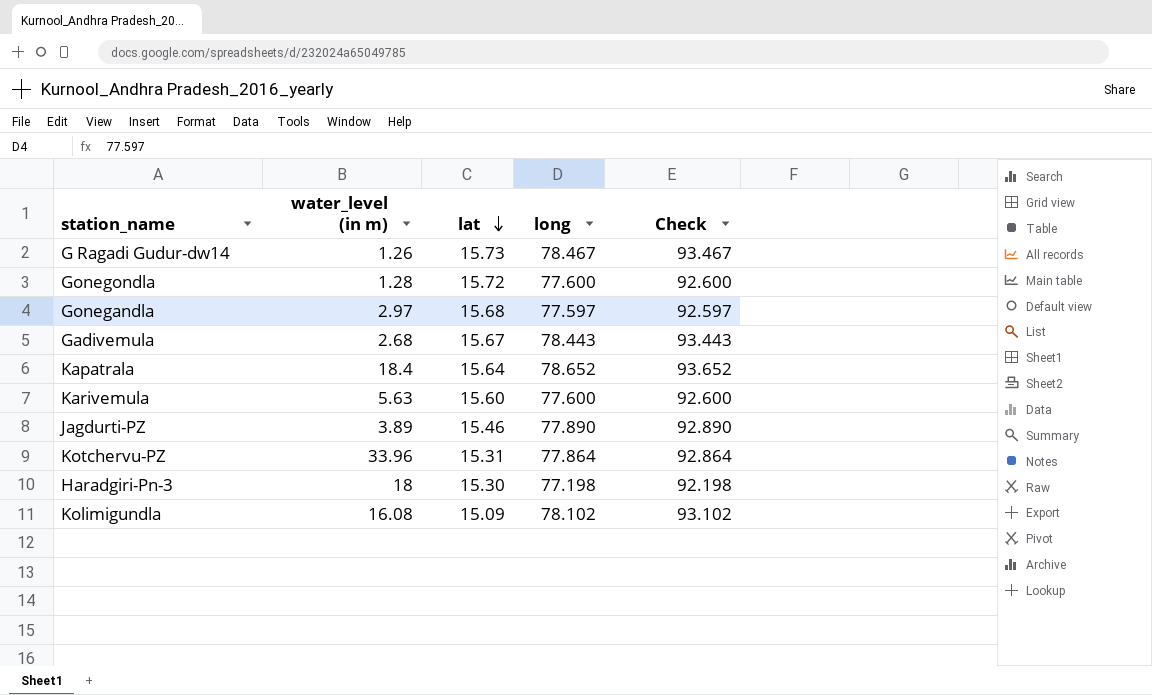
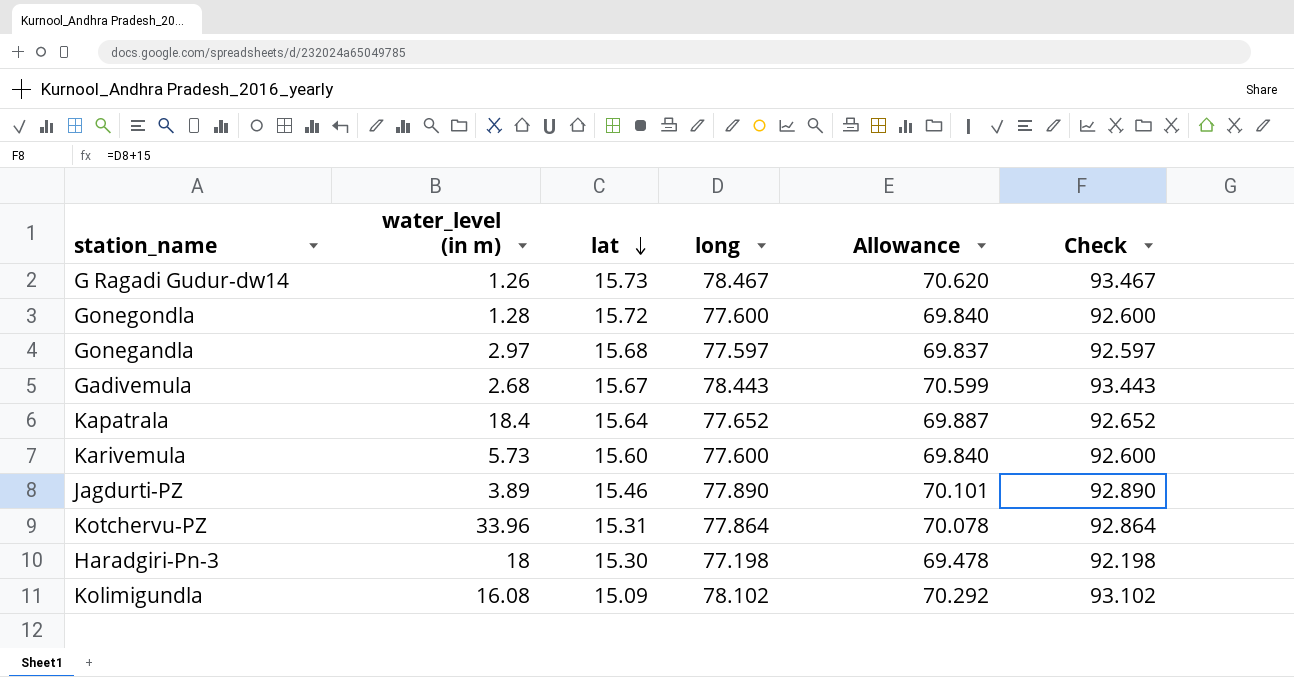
column Allowance | formula: none -> [long] * 0.9
Kapatrala | long: 78.652 -> 77.652
Kapatrala | Check: 93.652 -> 92.652
Karivemula | water_level (in m): 5.63 -> 5.73

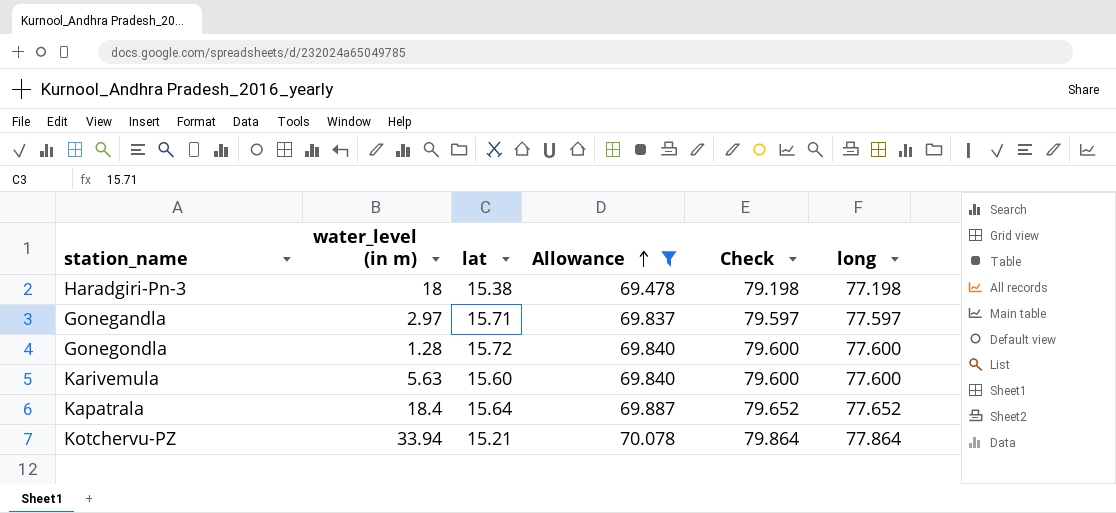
filter: none -> Allowance <= 70.078
row order: lat descending -> Allowance ascending
column Check | formula: [long] + 15 -> [long] + 2
column long | position: 4 -> 6
Haradgiri-Pn-3 | lat: 15.30 -> 15.38
Gonegandla | lat: 15.68 -> 15.71
Karivemula | water_level (in m): 5.73 -> 5.63
Kotchervu-PZ | water_level (in m): 33.96 -> 33.94
Kotchervu-PZ | lat: 15.31 -> 15.21

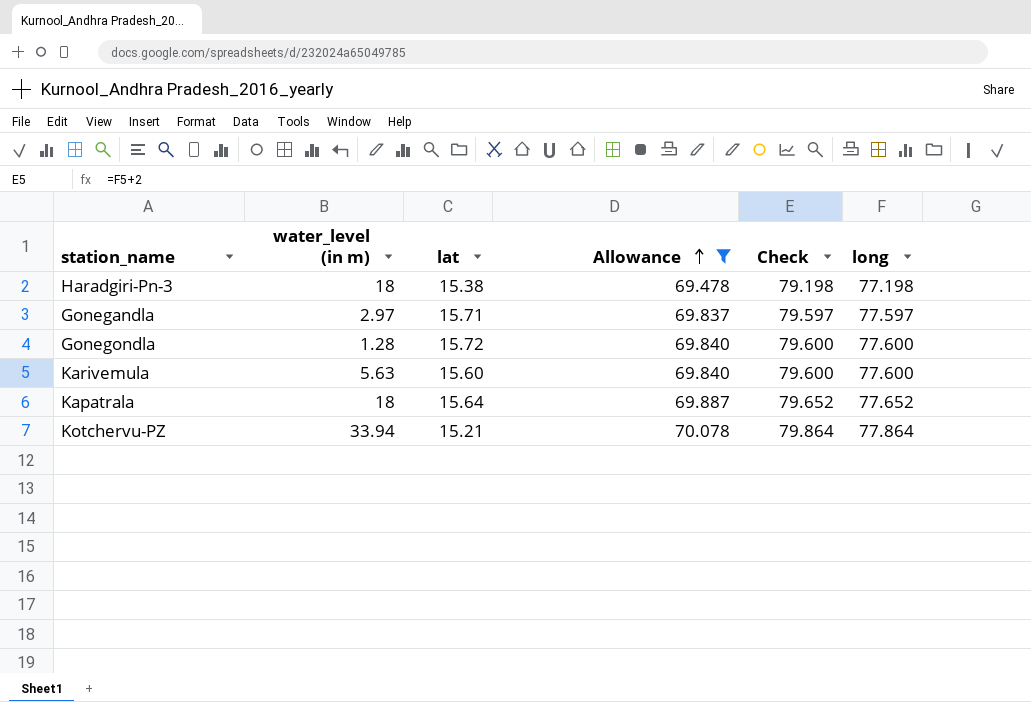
Kapatrala | water_level (in m): 18.4 -> 18

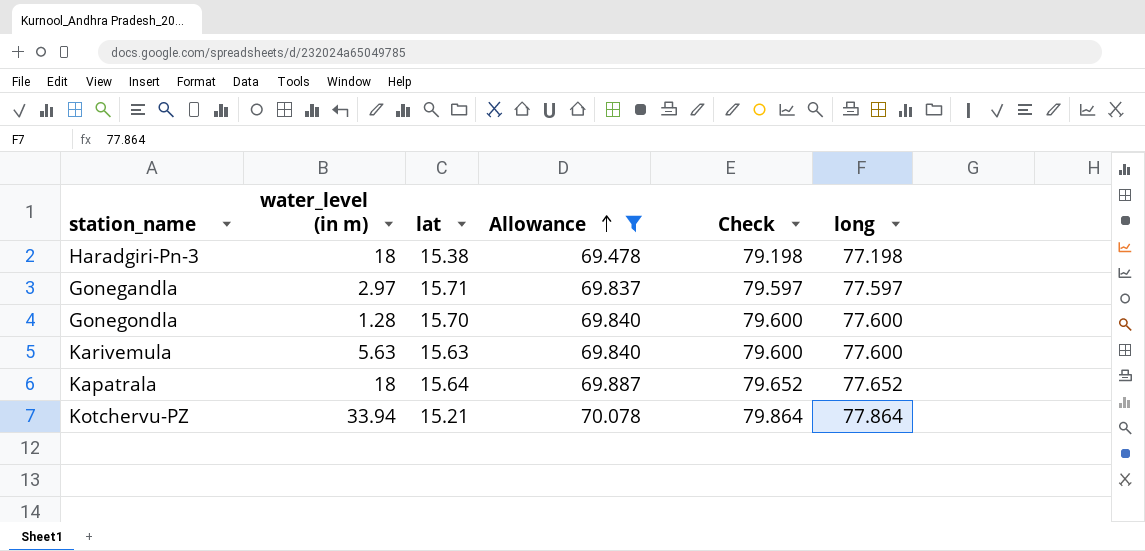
Gonegondla | lat: 15.72 -> 15.70
Karivemula | lat: 15.60 -> 15.63

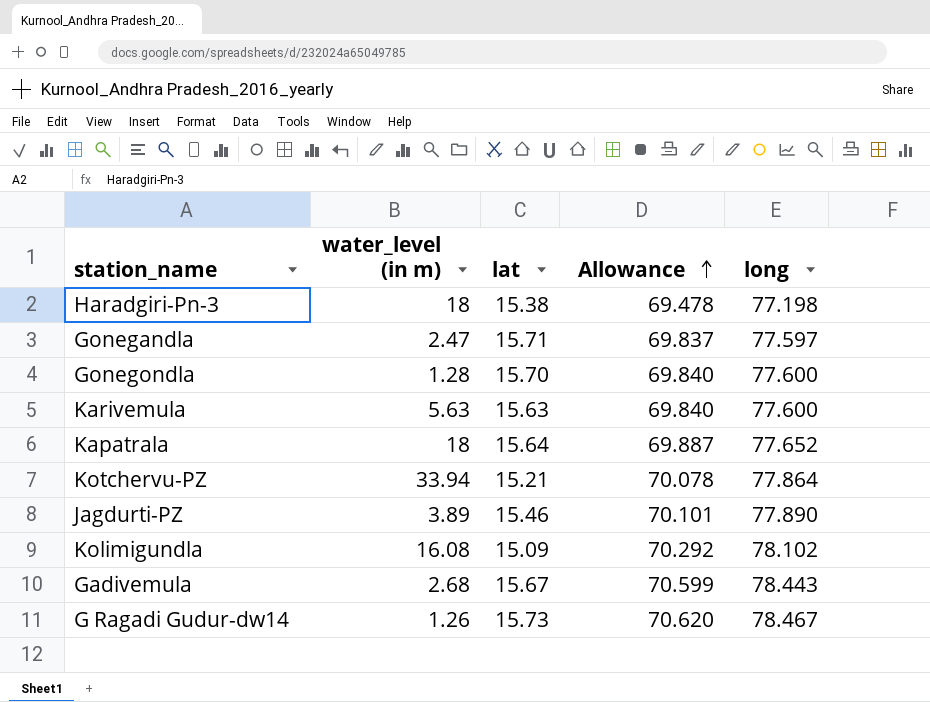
filter: Allowance <= 70.078 -> none
column Check | formula: [long] + 2 -> none
Gonegandla | water_level (in m): 2.97 -> 2.47

